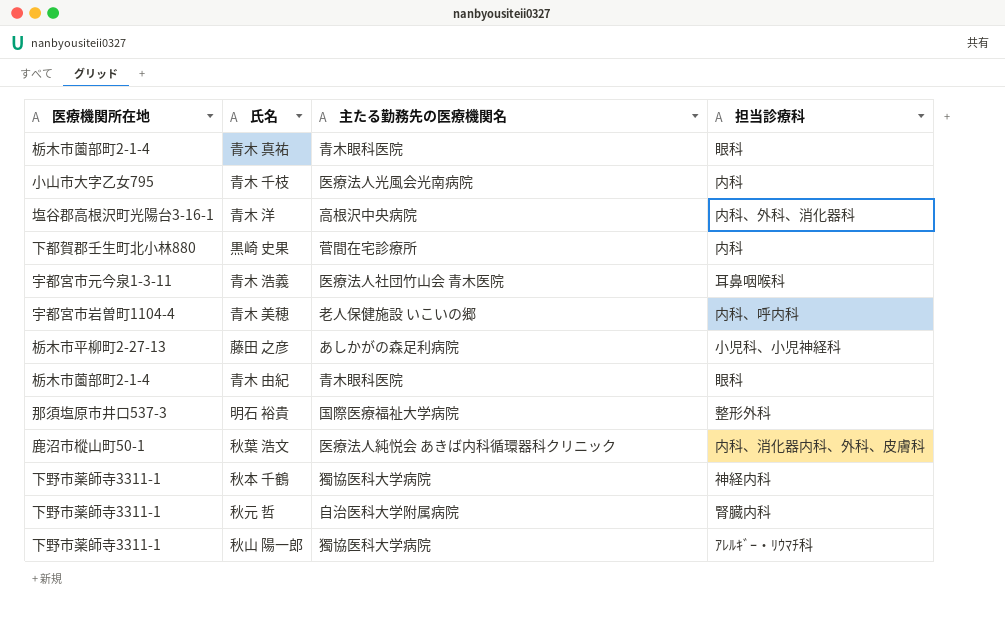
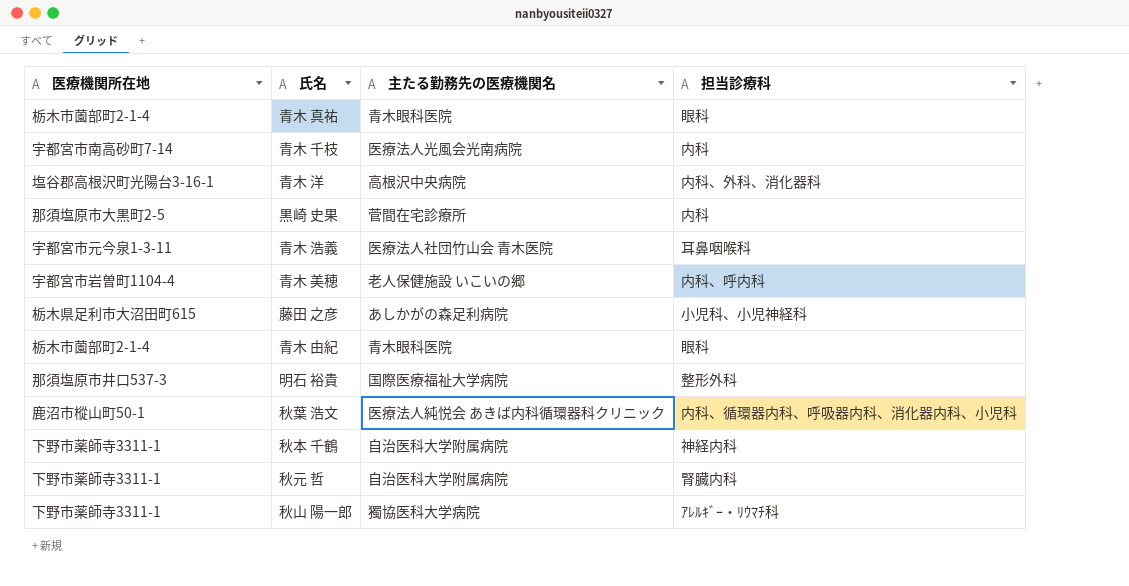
青木 千枝 | 医療機関所在地: 小山市大字乙女795 -> 宇都宮市南高砂町7-14
黒崎 史果 | 医療機関所在地: 下都賀郡壬生町北小林880 -> 那須塩原市大黒町2-5
藤田 之彦 | 医療機関所在地: 栃木市平柳町2-27-13 -> 栃木県足利市大沼田町615
秋葉 浩文 | 担当診療科: 内科、消化器内科、外科、皮膚科 -> 内科、循環器内科、呼吸器内科、消化器内科、小児科
秋本 千鶴 | 主たる勤務先の医療機関名: 獨協医科大学病院 -> 自治医科大学附属病院

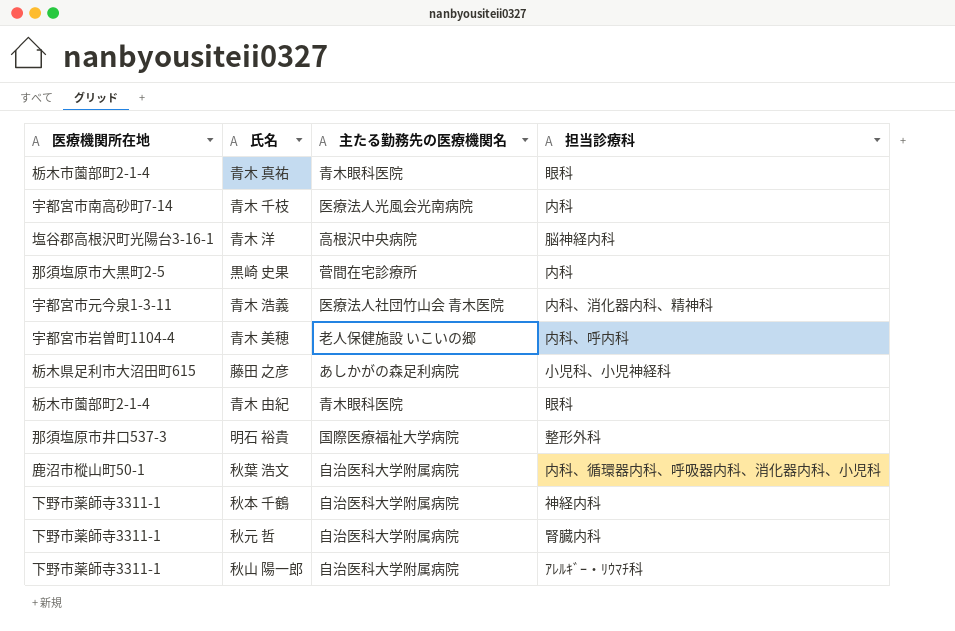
青木 洋 | 担当診療科: 内科、外科、消化器科 -> 脳神経内科
青木 浩義 | 担当診療科: 耳鼻咽喉科 -> 内科、消化器内科、精神科
秋葉 浩文 | 主たる勤務先の医療機関名: 医療法人純悦会 あきば内科循環器科クリニック -> 自治医科大学附属病院
秋山 陽一郎 | 主たる勤務先の医療機関名: 獨協医科大学病院 -> 自治医科大学附属病院

